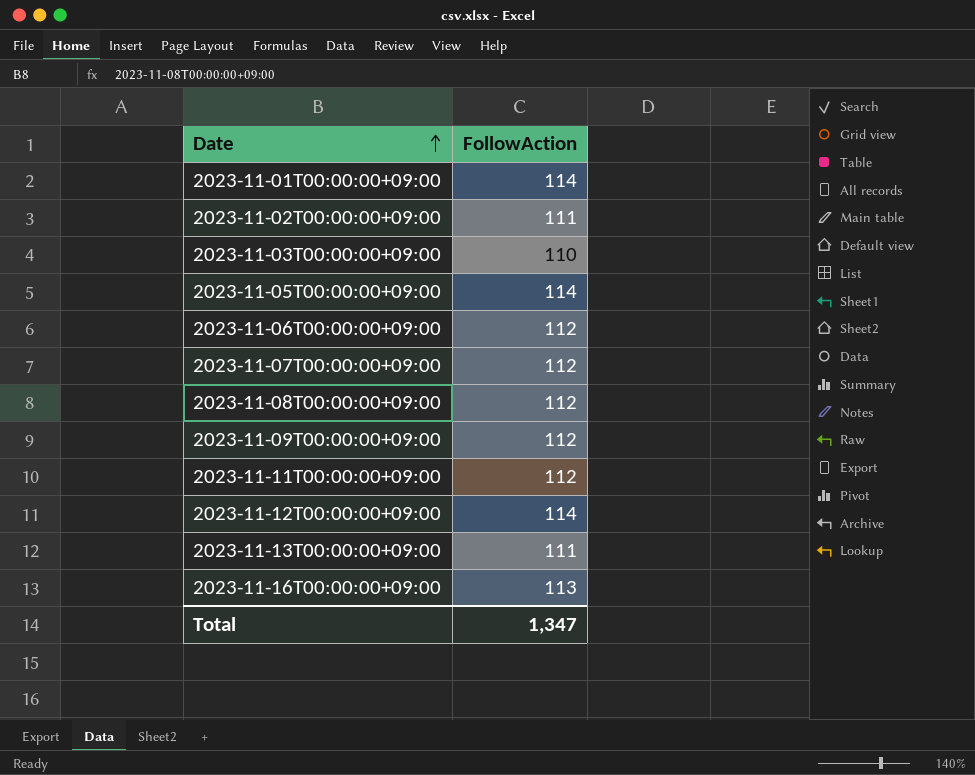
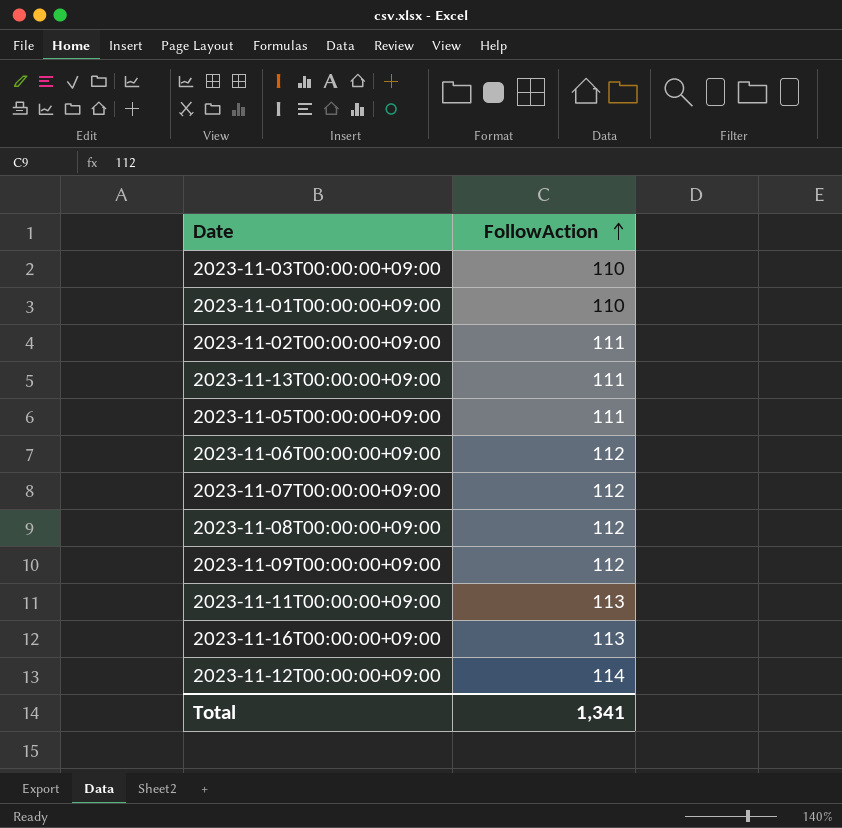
row order: Date ascending -> FollowAction ascending
2023-11-01T00:00:00+09:00 | FollowAction: 114 -> 110
2023-11-05T00:00:00+09:00 | FollowAction: 114 -> 111
2023-11-11T00:00:00+09:00 | FollowAction: 112 -> 113
Total | FollowAction: 1,347 -> 1,341

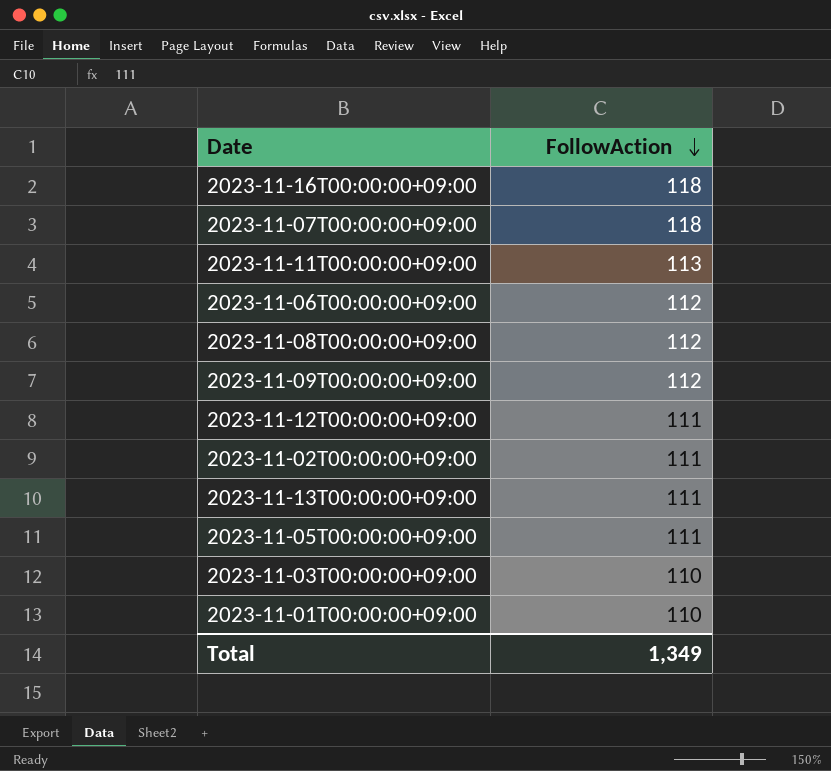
row order: FollowAction ascending -> FollowAction descending
2023-11-16T00:00:00+09:00 | FollowAction: 113 -> 118
2023-11-07T00:00:00+09:00 | FollowAction: 112 -> 118
2023-11-12T00:00:00+09:00 | FollowAction: 114 -> 111
Total | FollowAction: 1,341 -> 1,349

